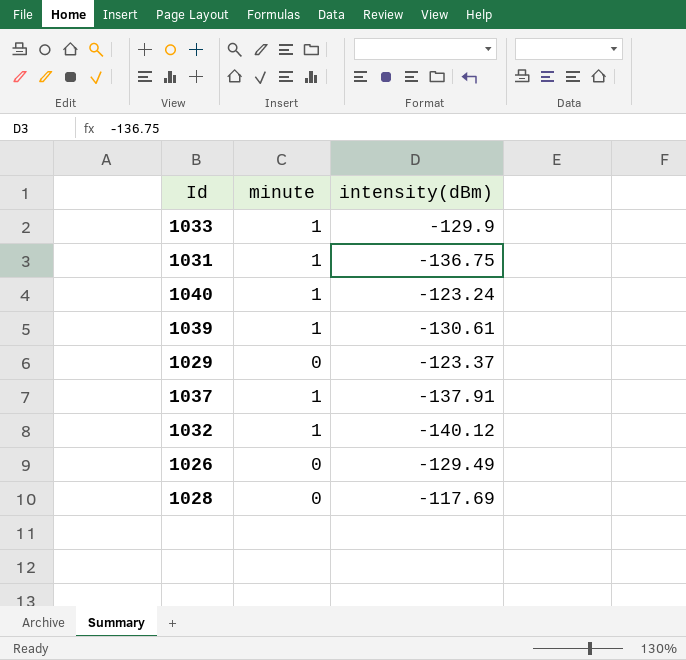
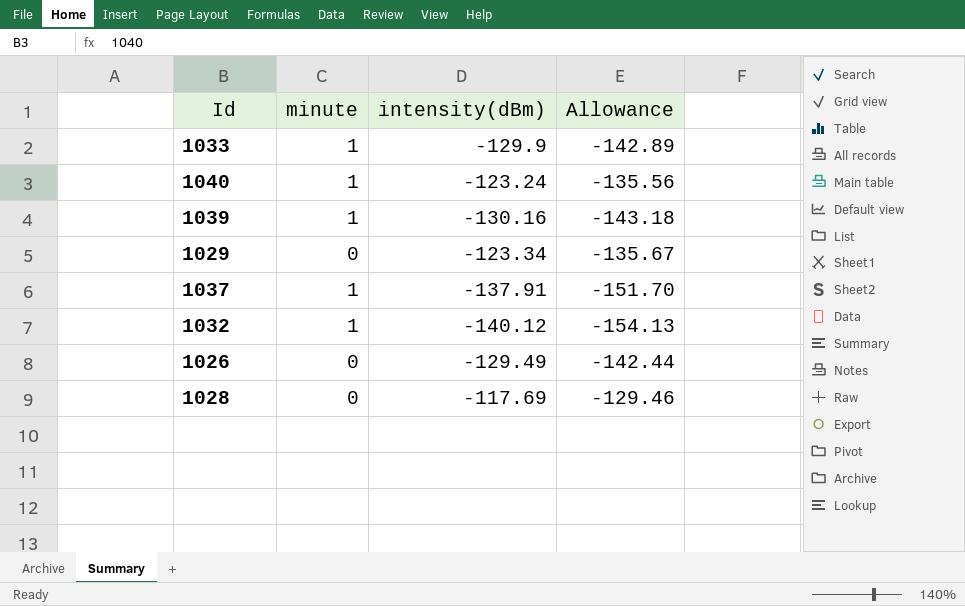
column Allowance | formula: none -> [intensity(dBm)] * 1.1
row 1031: 1 | -136.75 -> none
1039 | intensity(dBm): -130.61 -> -130.16
1029 | intensity(dBm): -123.37 -> -123.34

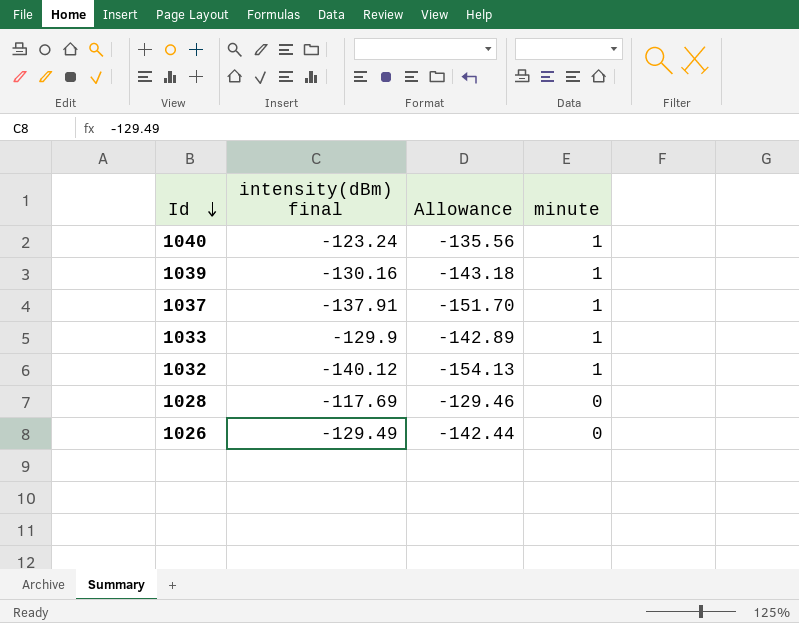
row order: none -> Id descending
column name: intensity(dBm) -> intensity(dBm) final
column minute | position: 2 -> 4
row 1029: 0 | -123.34 | -135.67 -> none

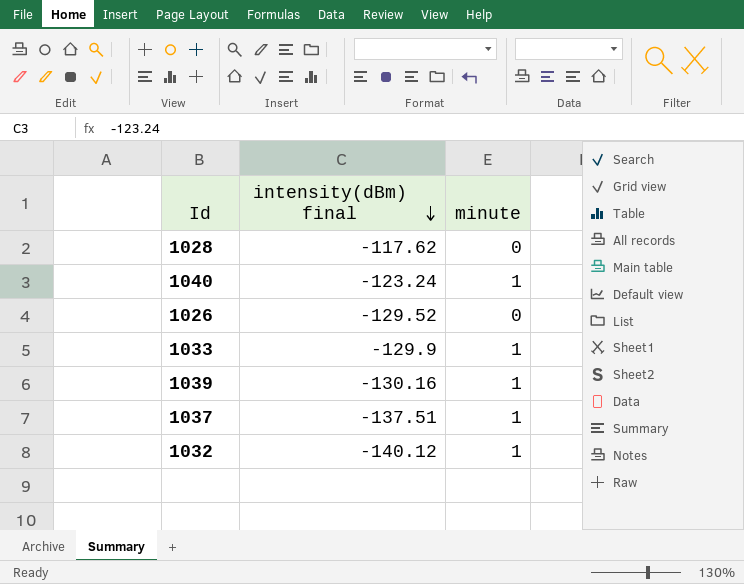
row order: Id descending -> intensity(dBm) final descending
column Allowance | formula: [intensity(dBm) final] * 1.1 -> none
1028 | intensity(dBm) final: -117.69 -> -117.62
1026 | intensity(dBm) final: -129.49 -> -129.52
1037 | intensity(dBm) final: -137.91 -> -137.51

